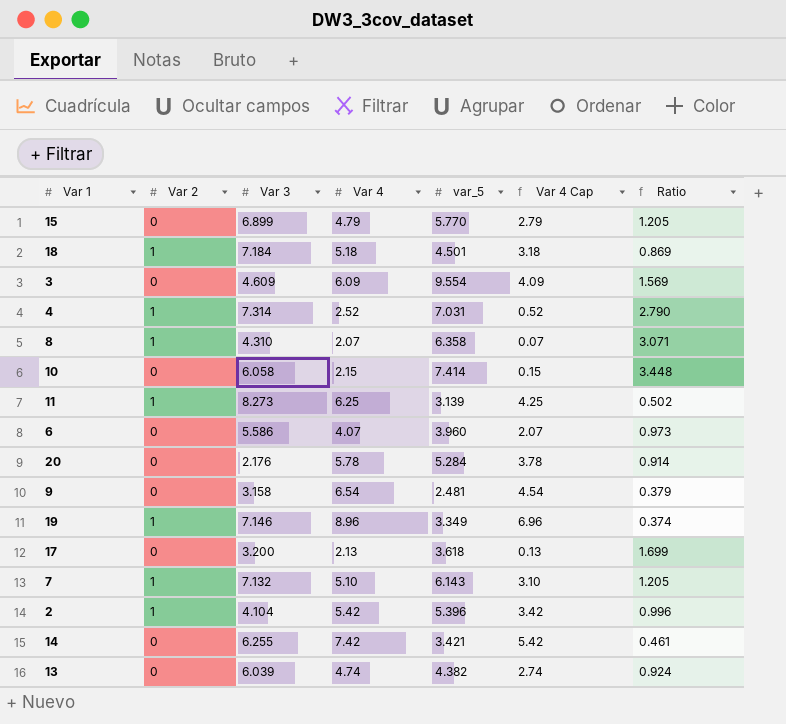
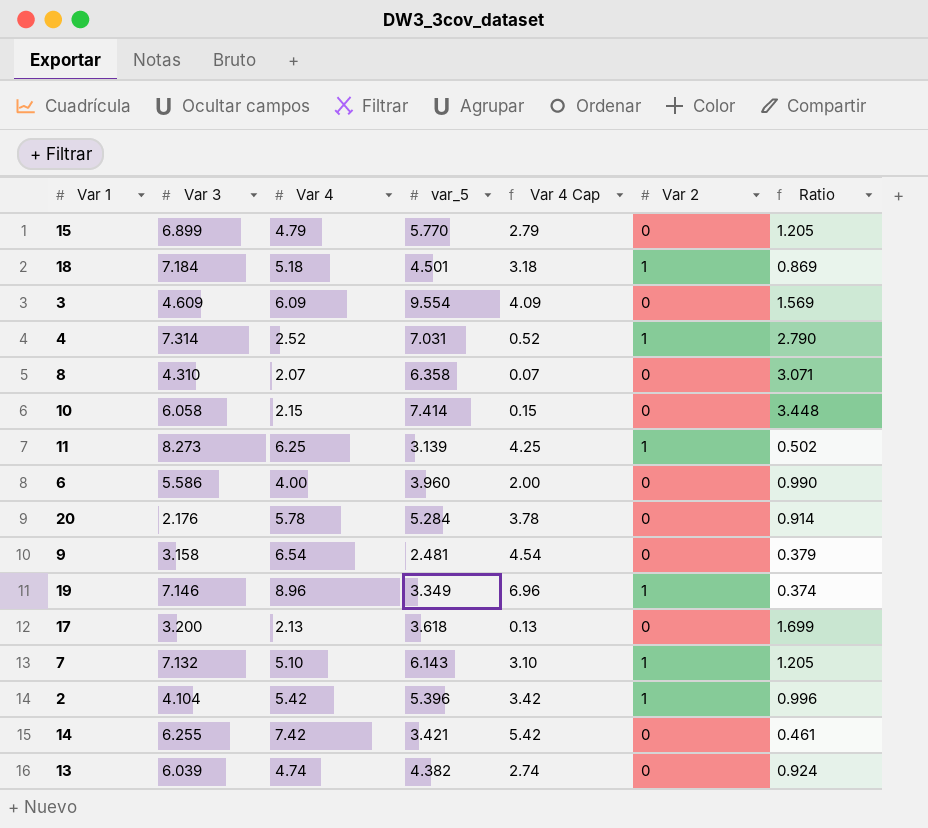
column Var 2 | position: 2 -> 6
8 | Var 2: 1 -> 0
6 | Var 4: 4.07 -> 4.00
6 | Var 4 Cap: 2.07 -> 2.00
6 | Ratio: 0.973 -> 0.990

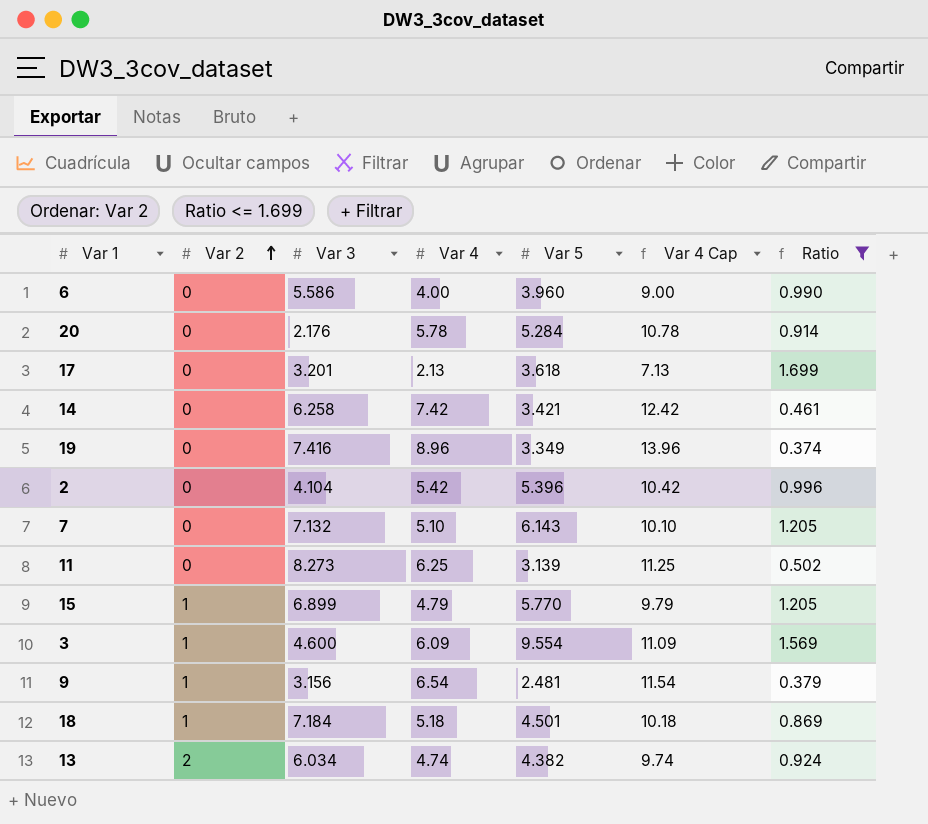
filter: none -> Ratio <= 1.699
row order: none -> Var 2 ascending
column Var 2 | position: 6 -> 2
column name: var_5 -> Var 5
column Var 4 Cap | formula: [Var 4] - 2 -> [Var 4] + 5
17 | Var 3: 3.200 -> 3.201
14 | Var 3: 6.255 -> 6.258
19 | Var 2: 1 -> 0
19 | Var 3: 7.146 -> 7.416
2 | Var 2: 1 -> 0
7 | Var 2: 1 -> 0
11 | Var 2: 1 -> 0
15 | Var 2: 0 -> 1
3 | Var 2: 0 -> 1
3 | Var 3: 4.609 -> 4.600
9 | Var 2: 0 -> 1
9 | Var 3: 3.158 -> 3.156
13 | Var 2: 0 -> 2
13 | Var 3: 6.039 -> 6.034

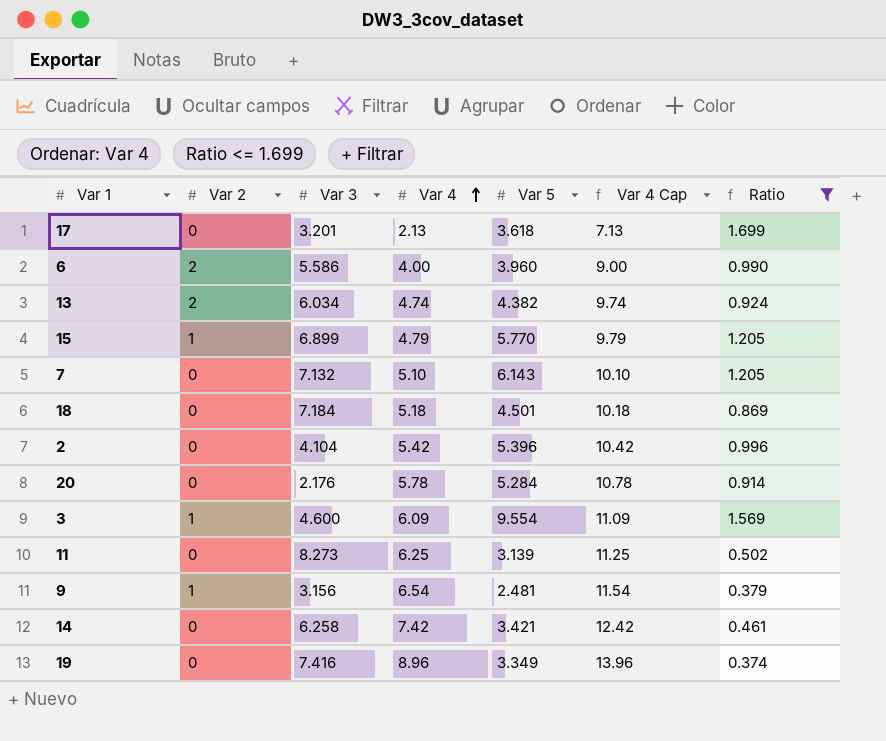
row order: Var 2 ascending -> Var 4 ascending
6 | Var 2: 0 -> 2
18 | Var 2: 1 -> 0

